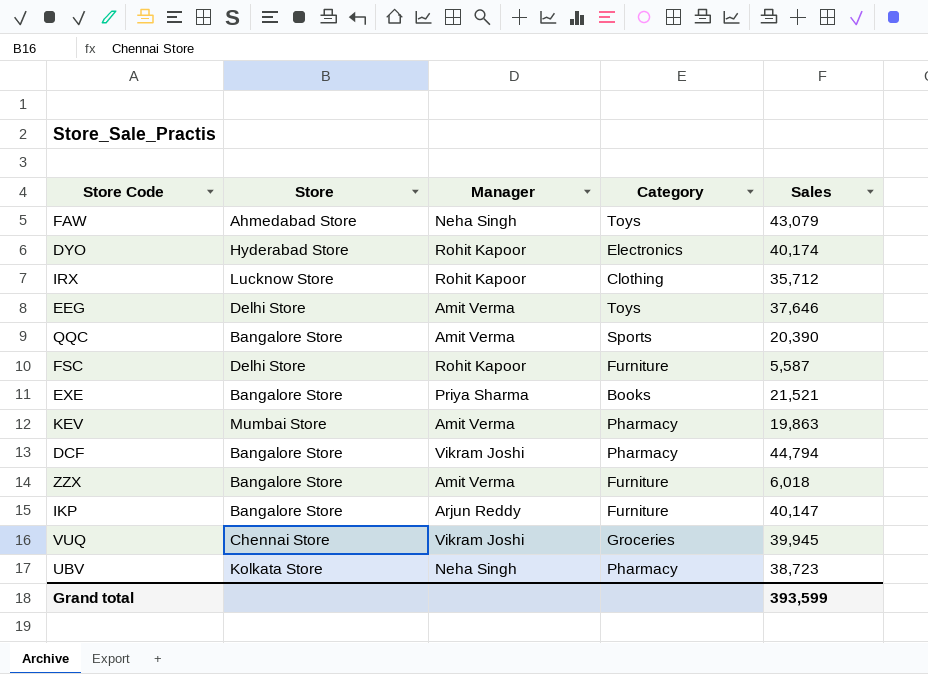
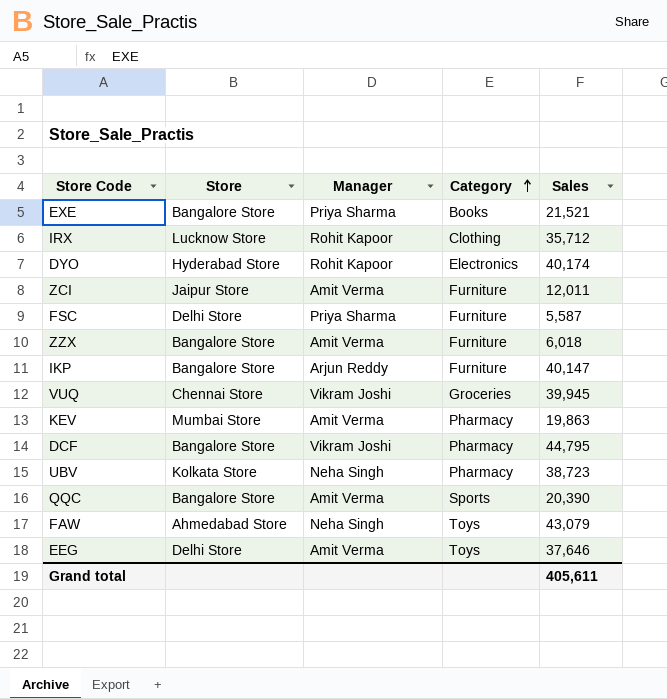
row order: none -> Category ascending
row ZCI: none -> Jaipur Store | Amit Verma | Furniture | 12,011
FSC | Manager: Rohit Kapoor -> Priya Sharma
DCF | Sales: 44,794 -> 44,795
Grand total | Sales: 393,599 -> 405,611

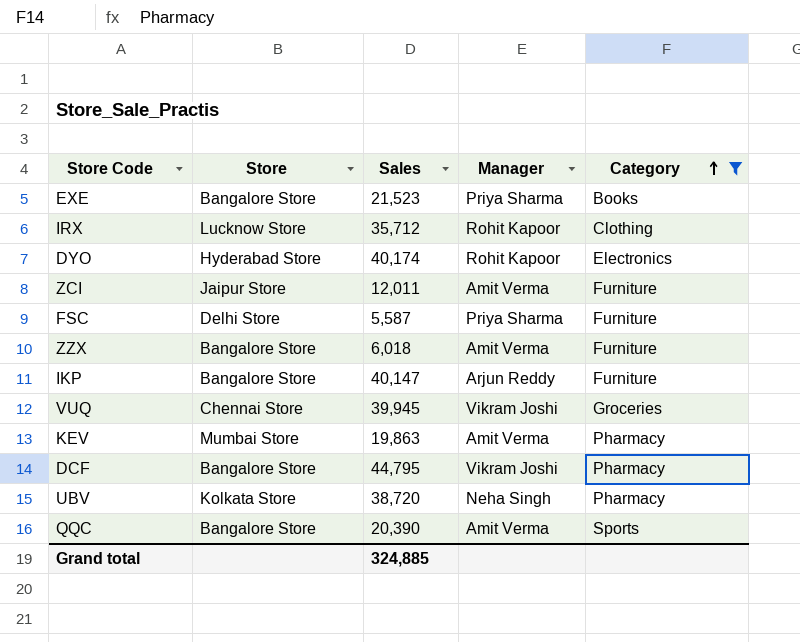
filter: none -> Category != Toys
column Sales | position: 5 -> 3
EXE | Sales: 21,521 -> 21,523
UBV | Sales: 38,723 -> 38,720
Grand total | Sales: 405,611 -> 324,885

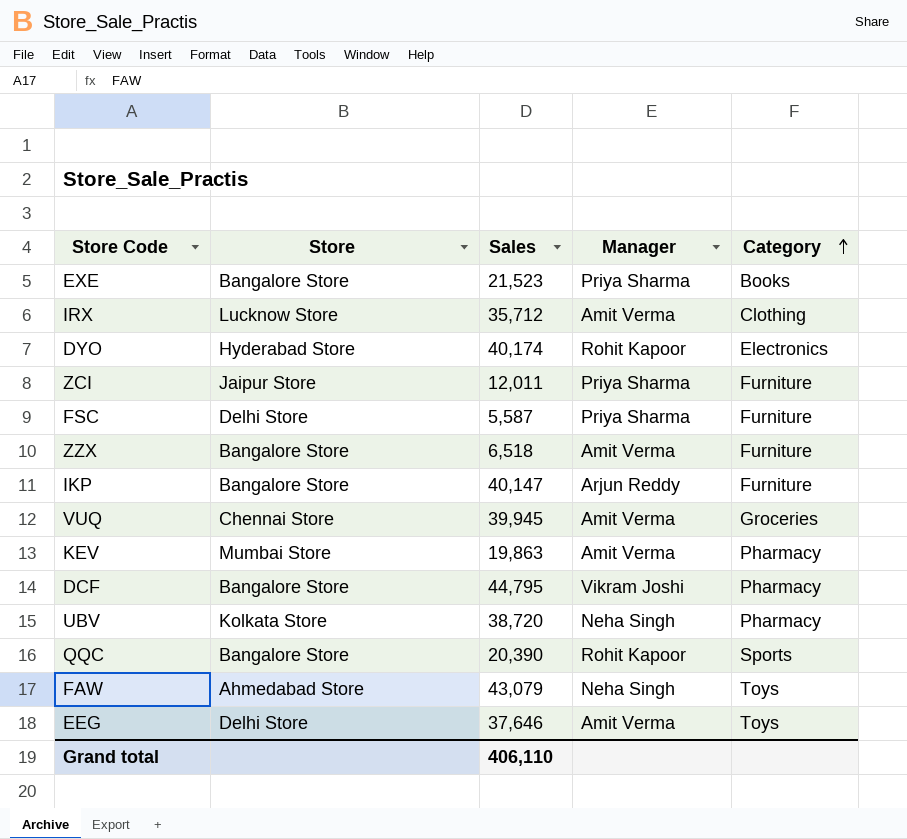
filter: Category != Toys -> none
IRX | Manager: Rohit Kapoor -> Amit Verma
ZCI | Manager: Amit Verma -> Priya Sharma
ZZX | Sales: 6,018 -> 6,518
VUQ | Manager: Vikram Joshi -> Amit Verma
QQC | Manager: Amit Verma -> Rohit Kapoor
Grand total | Sales: 324,885 -> 406,110

